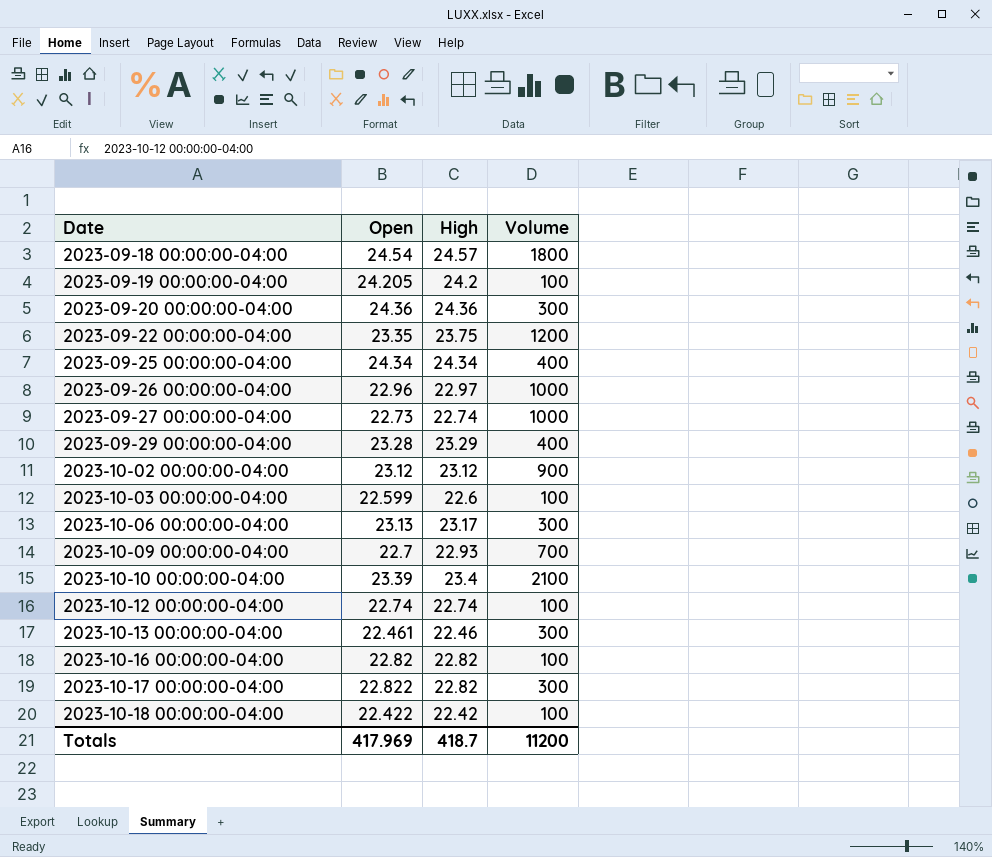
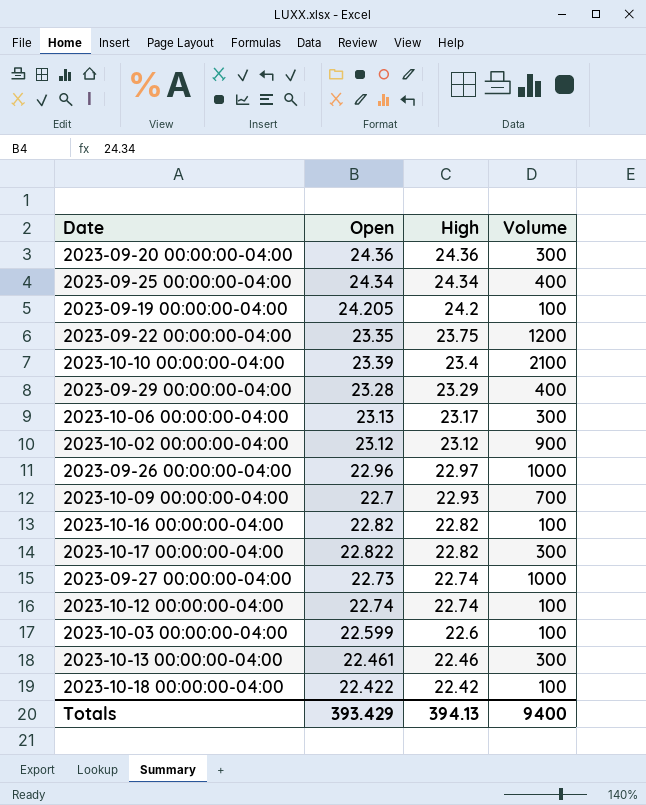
row order: Date ascending -> High descending
row 2023-09-18 00:00:00-04:00: 24.54 | 24.57 | 1800 -> none
Totals | Open: 417.969 -> 393.429
Totals | High: 418.7 -> 394.13
Totals | Volume: 11200 -> 9400

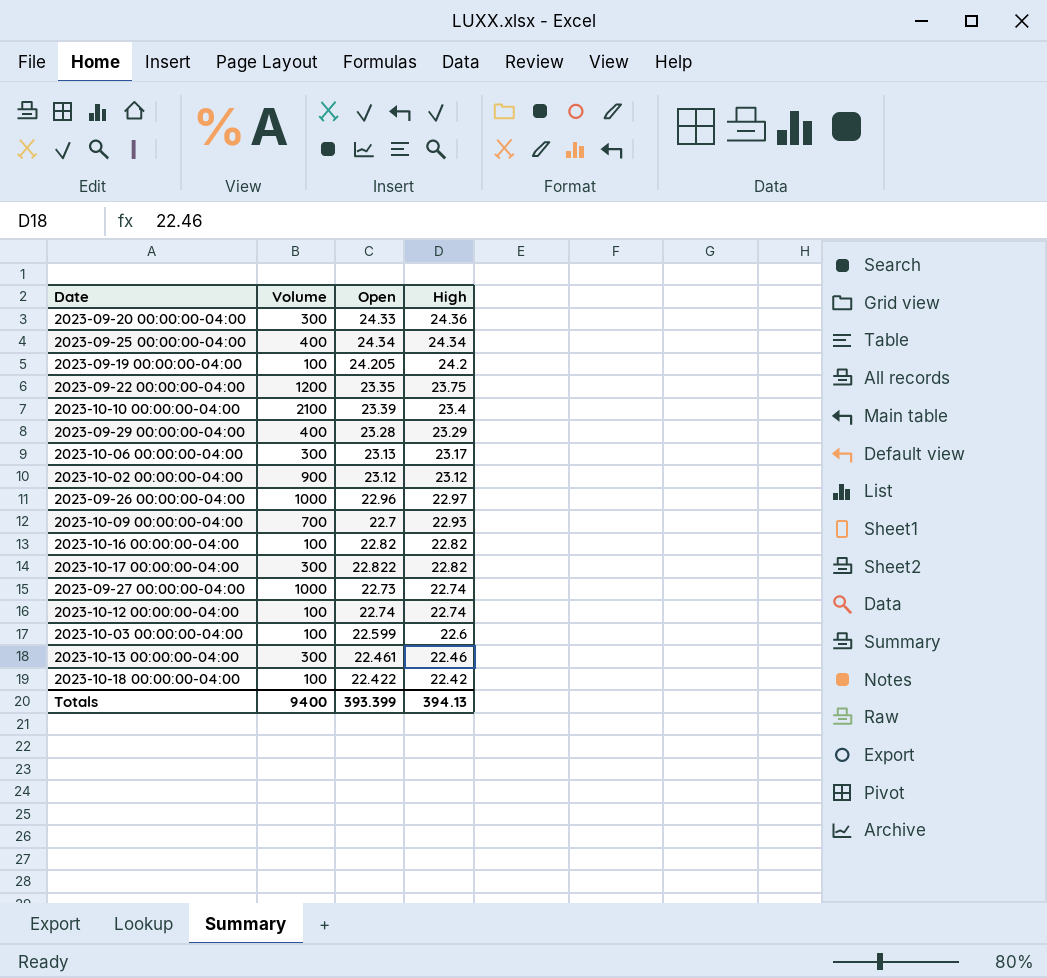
column Volume | position: 4 -> 2
2023-09-20 00:00:00-04:00 | Open: 24.36 -> 24.33
Totals | Open: 393.429 -> 393.399

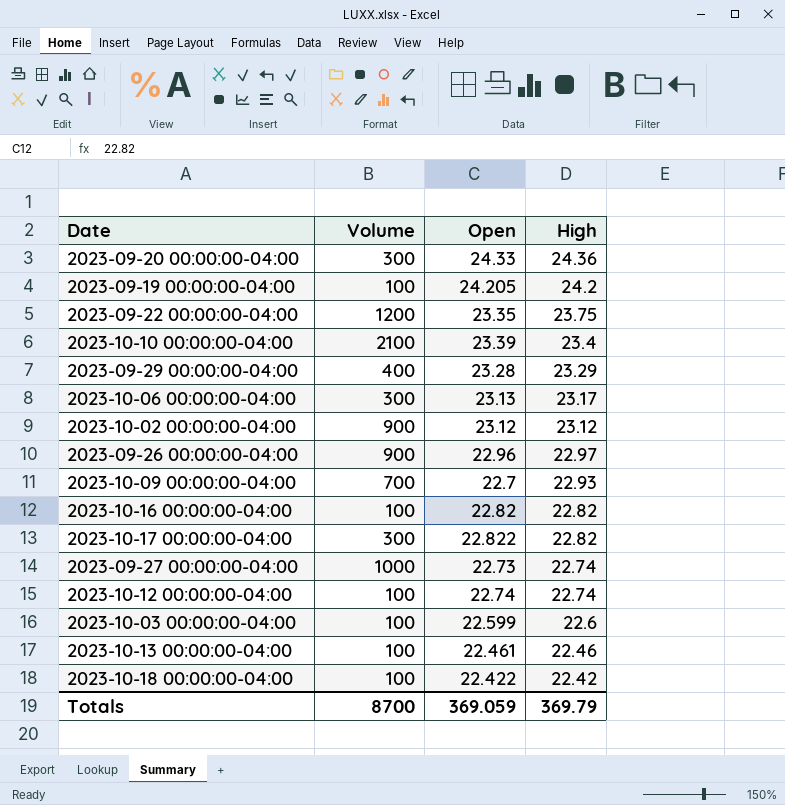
row 2023-09-25 00:00:00-04:00: 400 | 24.34 | 24.34 -> none
2023-09-26 00:00:00-04:00 | Volume: 1000 -> 900
2023-10-13 00:00:00-04:00 | Volume: 300 -> 100
Totals | Volume: 9400 -> 8700
Totals | Open: 393.399 -> 369.059
Totals | High: 394.13 -> 369.79

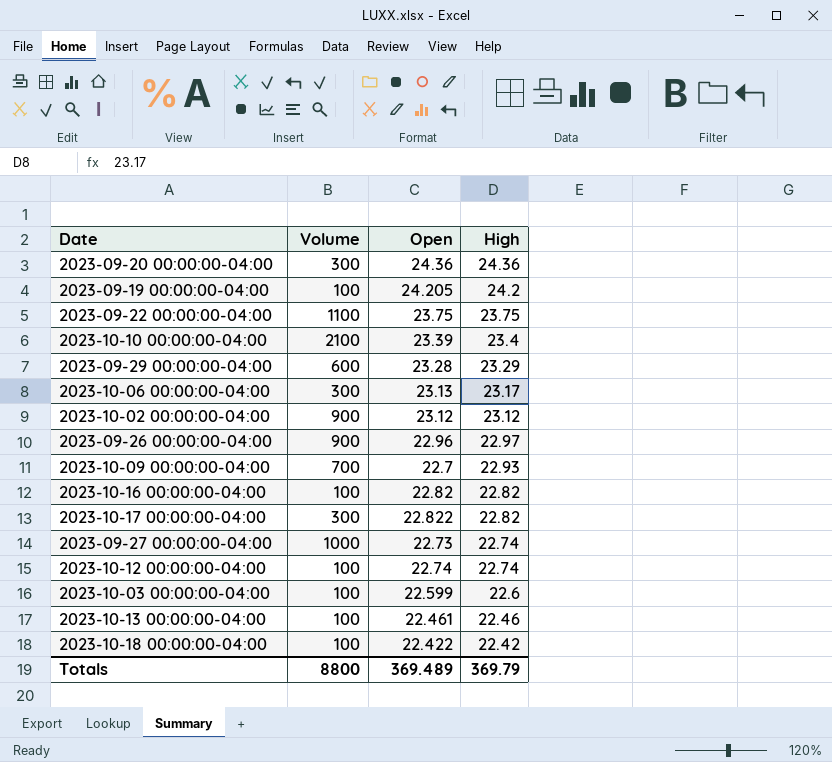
2023-09-20 00:00:00-04:00 | Open: 24.33 -> 24.36
2023-09-22 00:00:00-04:00 | Volume: 1200 -> 1100
2023-09-22 00:00:00-04:00 | Open: 23.35 -> 23.75
2023-09-29 00:00:00-04:00 | Volume: 400 -> 600
Totals | Volume: 8700 -> 8800
Totals | Open: 369.059 -> 369.489

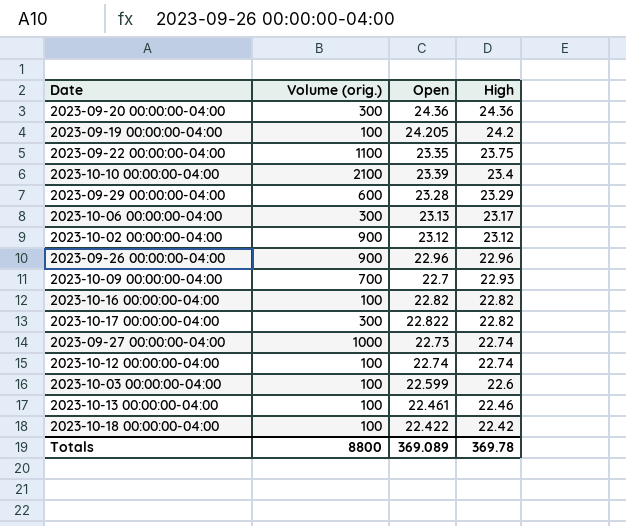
column name: Volume -> Volume (orig.)
2023-09-22 00:00:00-04:00 | Open: 23.75 -> 23.35
2023-09-26 00:00:00-04:00 | High: 22.97 -> 22.96
Totals | Open: 369.489 -> 369.089
Totals | High: 369.79 -> 369.78

